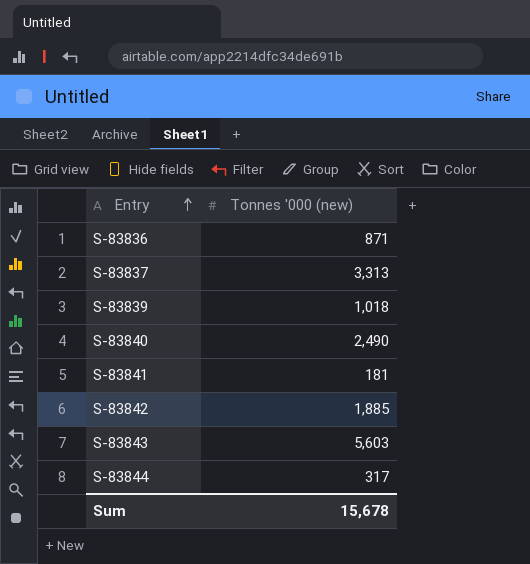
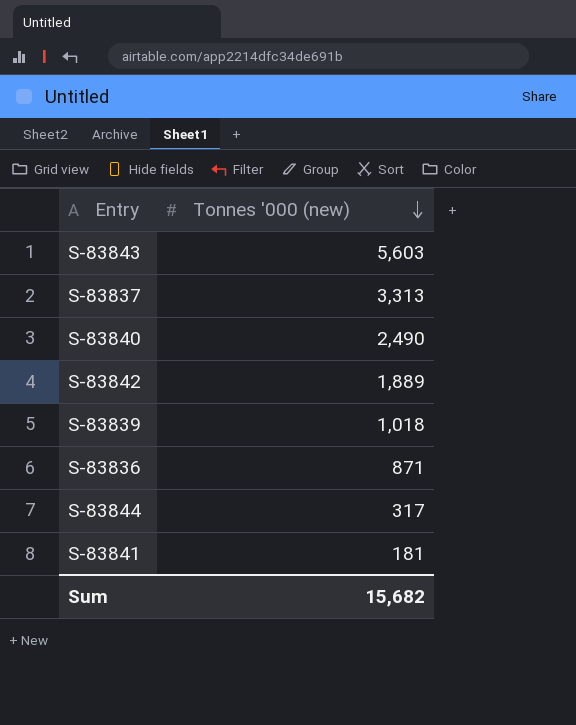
row order: Entry ascending -> Tonnes '000 (new) descending
S-83842 | Tonnes '000 (new): 1,885 -> 1,889
Sum | Tonnes '000 (new): 15,678 -> 15,682

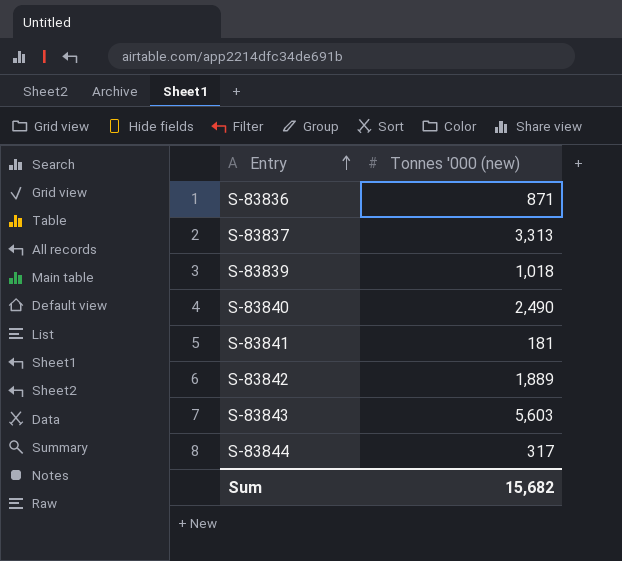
row order: Tonnes '000 (new) descending -> Entry ascending

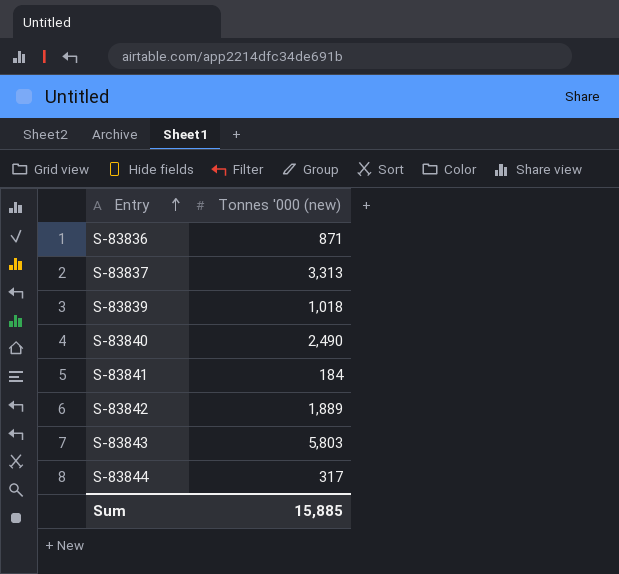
S-83841 | Tonnes '000 (new): 181 -> 184
S-83843 | Tonnes '000 (new): 5,603 -> 5,803
Sum | Tonnes '000 (new): 15,682 -> 15,885

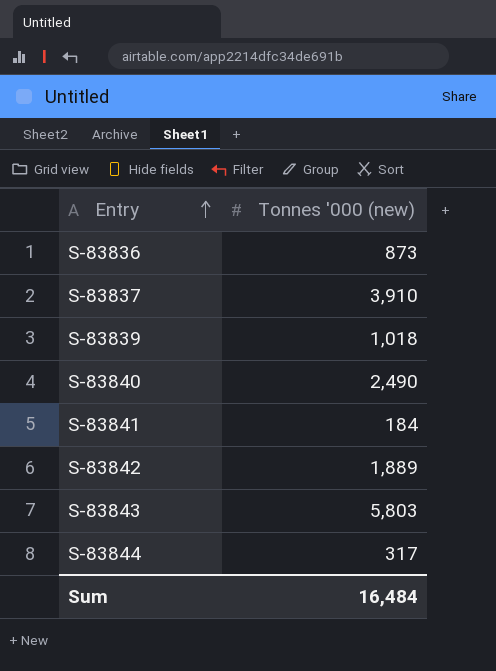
S-83836 | Tonnes '000 (new): 871 -> 873
S-83837 | Tonnes '000 (new): 3,313 -> 3,910
Sum | Tonnes '000 (new): 15,885 -> 16,484

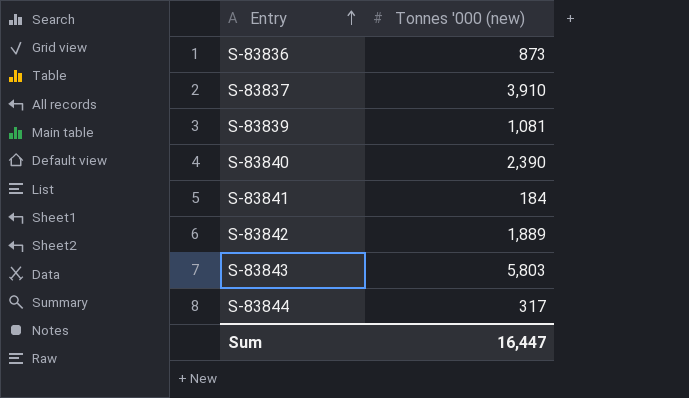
S-83839 | Tonnes '000 (new): 1,018 -> 1,081
S-83840 | Tonnes '000 (new): 2,490 -> 2,390
Sum | Tonnes '000 (new): 16,484 -> 16,447

